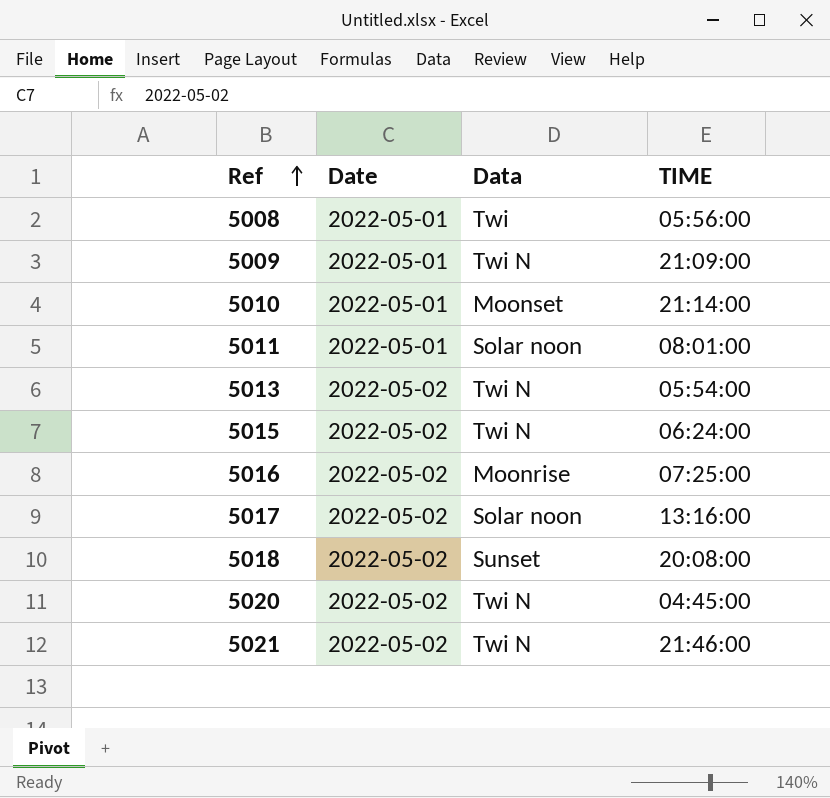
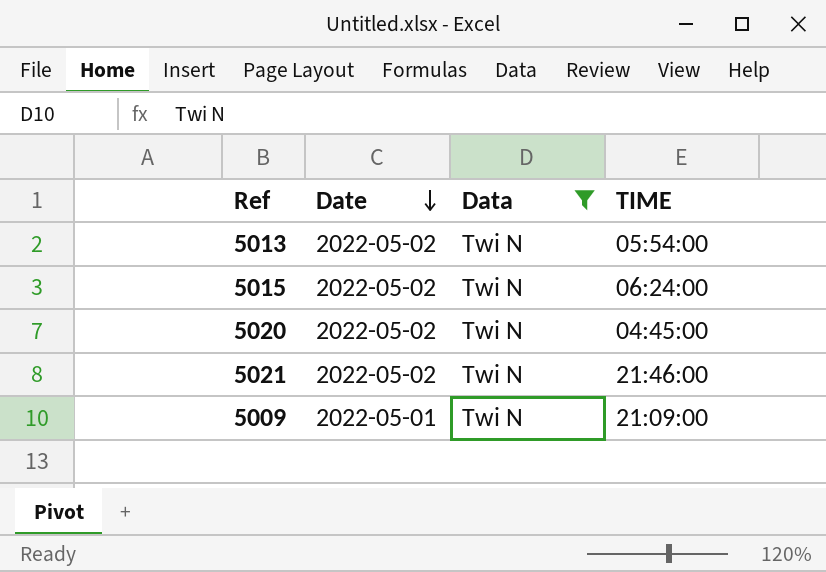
filter: none -> Data = Twi N
row order: Ref ascending -> Date descending

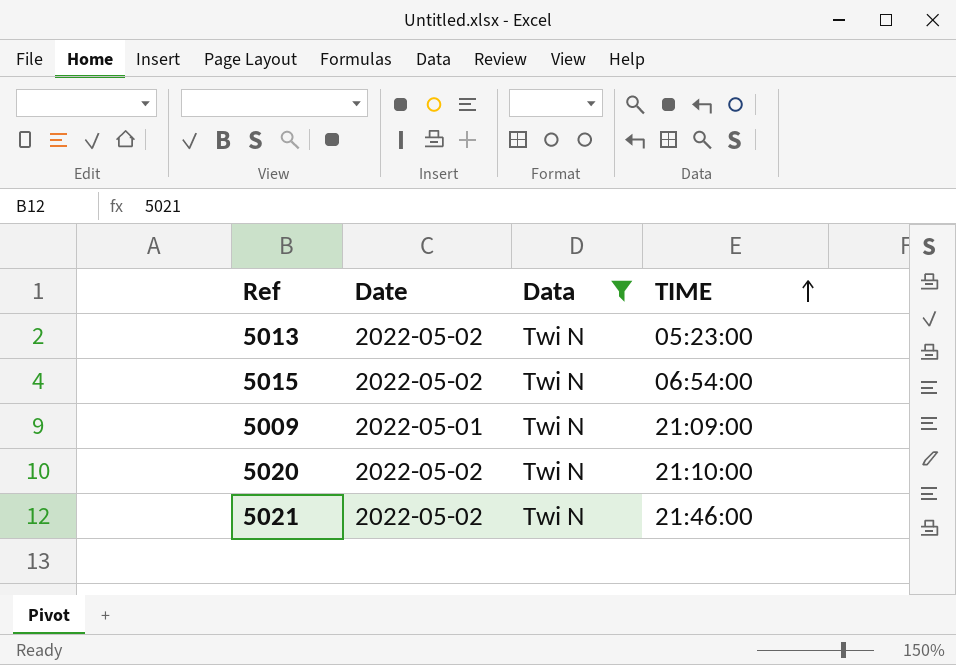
row order: Date descending -> TIME ascending
5013 | TIME: 05:54:00 -> 05:23:00
5015 | TIME: 06:24:00 -> 06:54:00
5020 | TIME: 04:45:00 -> 21:10:00

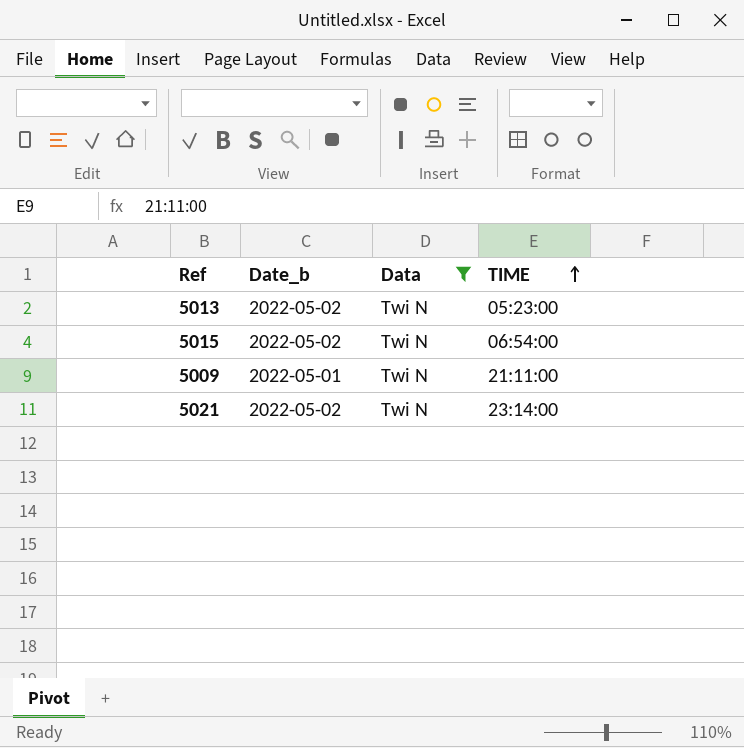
column name: Date -> Date_b
row 5020: 2022-05-02 | Twi N | 21:10:00 -> none
5009 | TIME: 21:09:00 -> 21:11:00
5021 | TIME: 21:46:00 -> 23:14:00

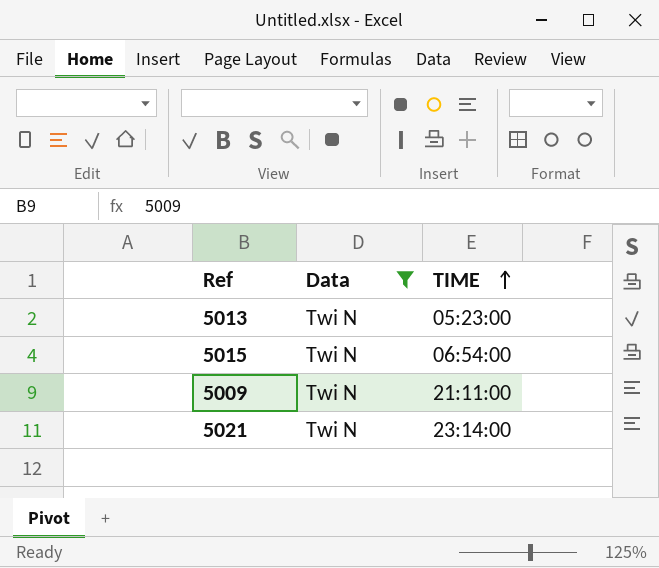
column Date_b | position: 2 -> none

